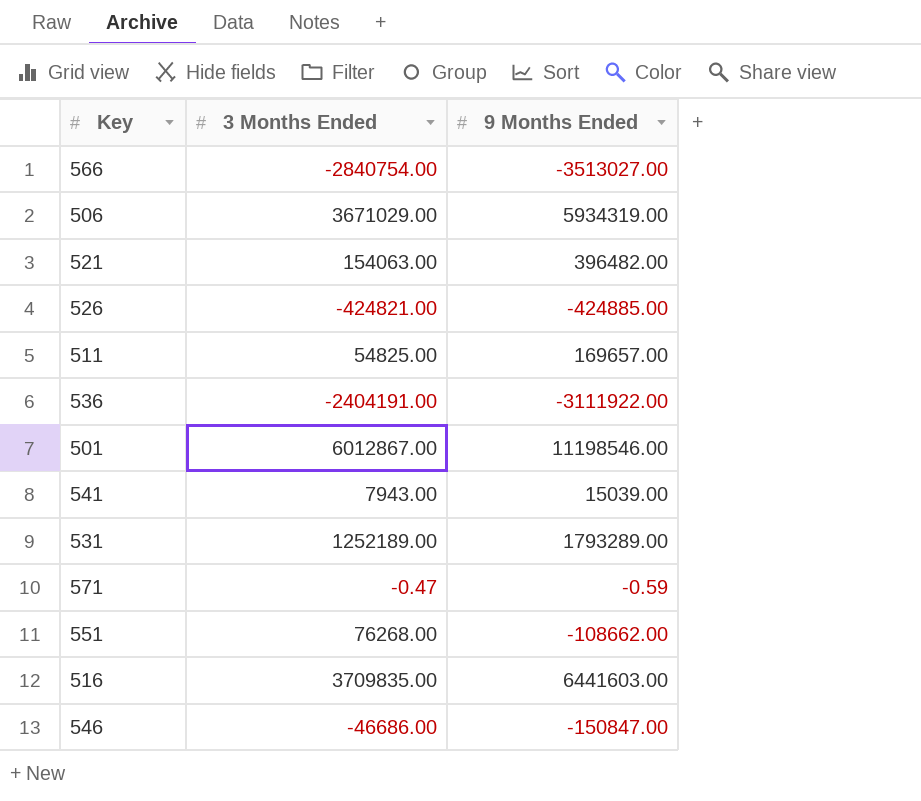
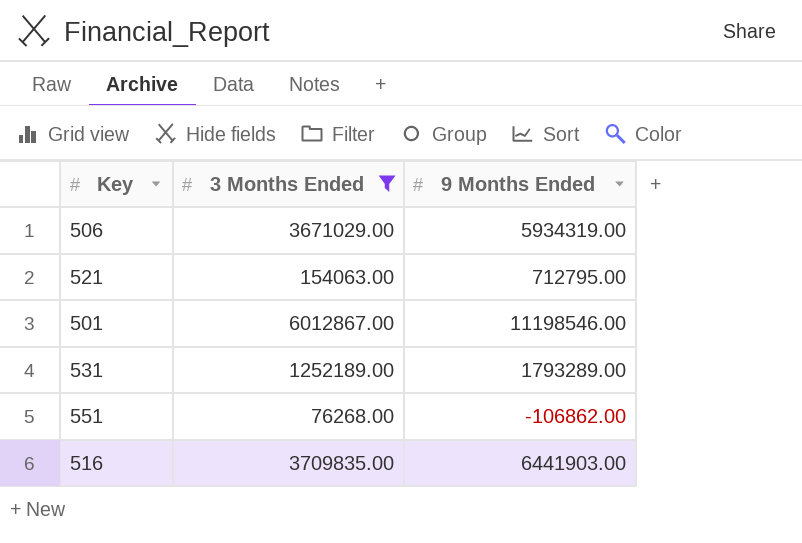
filter: none -> 3 Months Ended >= 76268.00
521 | 9 Months Ended: 396482.00 -> 712795.00
551 | 9 Months Ended: -108662.00 -> -106862.00
516 | 9 Months Ended: 6441603.00 -> 6441903.00

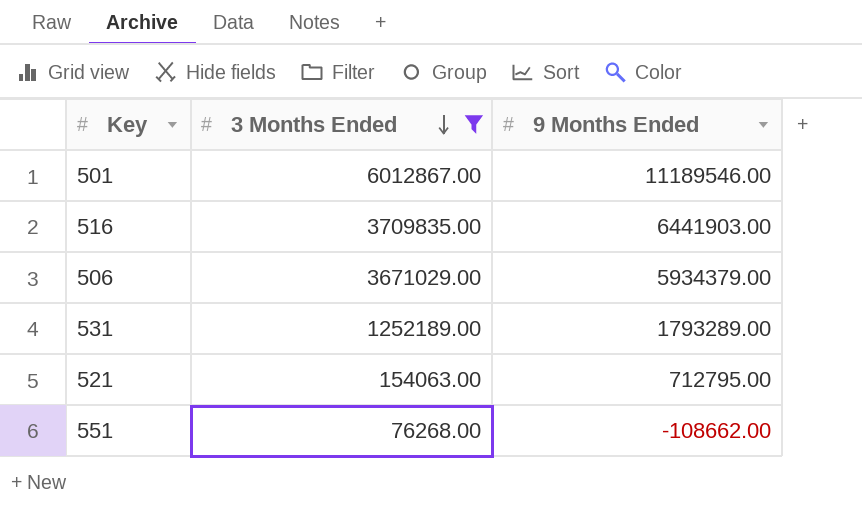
row order: none -> 3 Months Ended descending
501 | 9 Months Ended: 11198546.00 -> 11189546.00
506 | 9 Months Ended: 5934319.00 -> 5934379.00
551 | 9 Months Ended: -106862.00 -> -108662.00

